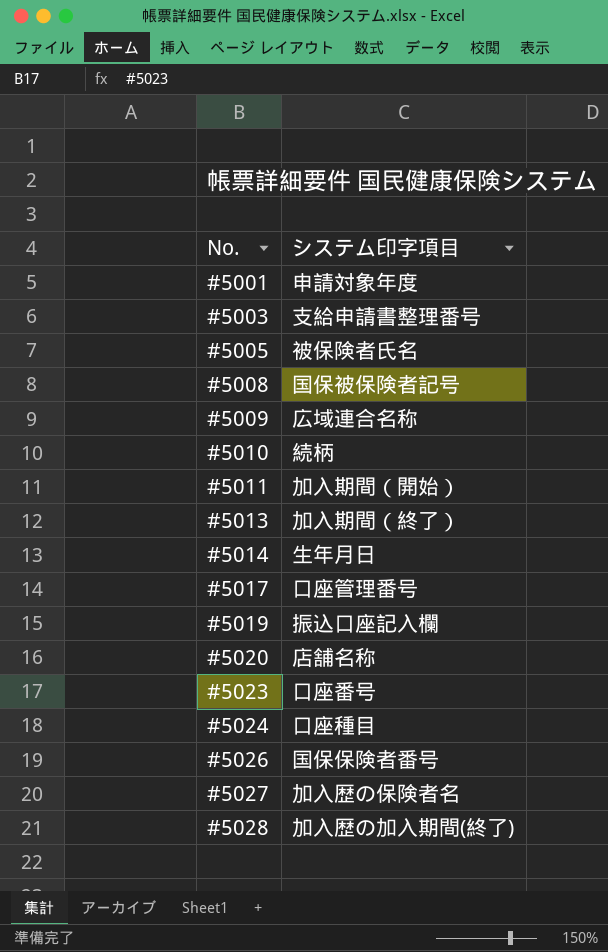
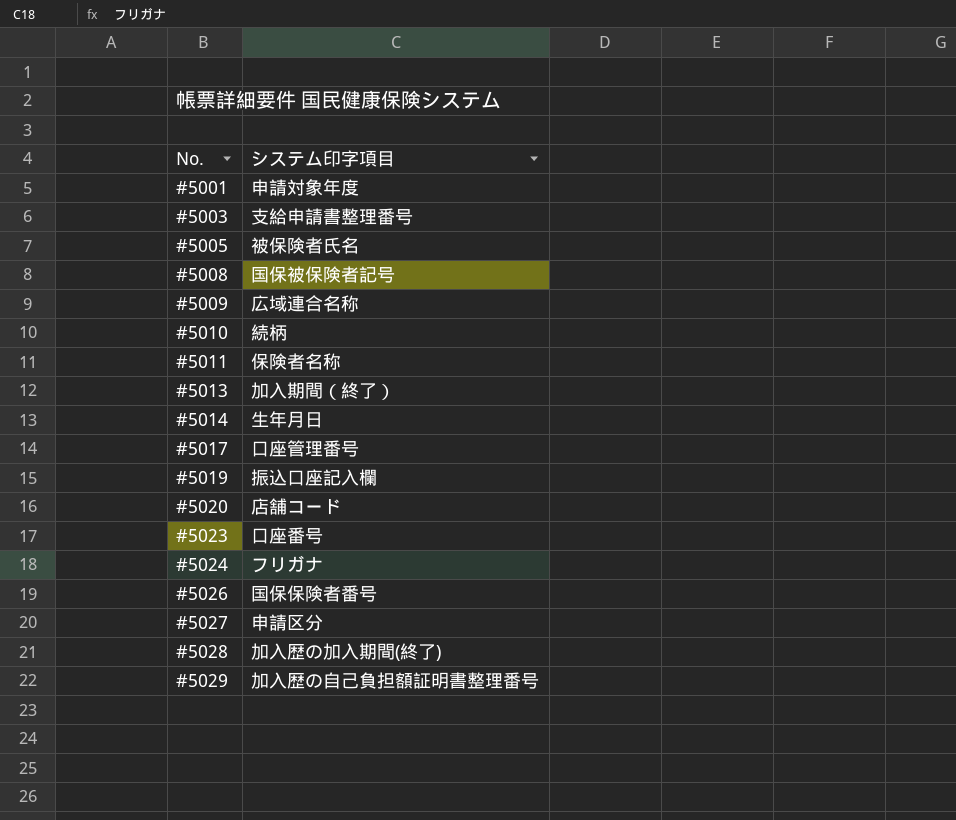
#5011 | システム印字項目: 加入期間（開始） -> 保険者名称
#5020 | システム印字項目: 店舗名称 -> 店舗コード
#5024 | システム印字項目: 口座種目 -> フリガナ
#5027 | システム印字項目: 加入歴の保険者名 -> 申請区分
row #5029: none -> 加入歴の自己負担額証明書整理番号

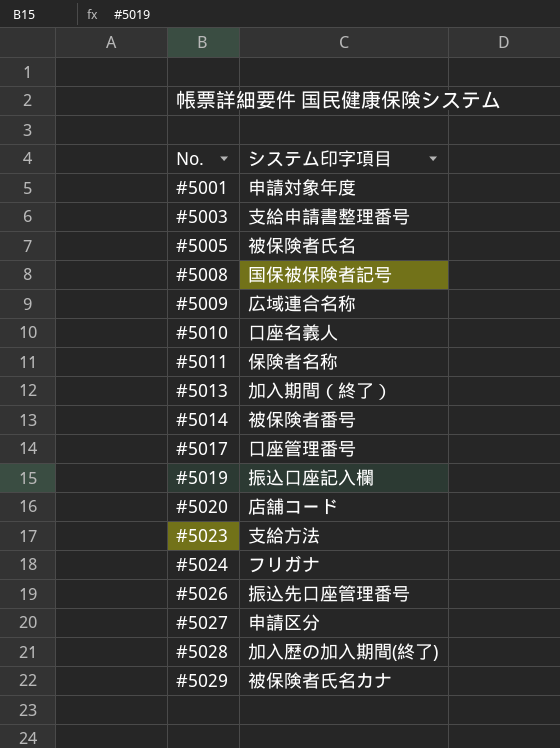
#5010 | システム印字項目: 続柄 -> 口座名義人
#5014 | システム印字項目: 生年月日 -> 被保険者番号
#5023 | システム印字項目: 口座番号 -> 支給方法
#5026 | システム印字項目: 国保保険者番号 -> 振込先口座管理番号
#5029 | システム印字項目: 加入歴の自己負担額証明書整理番号 -> 被保険者氏名カナ

